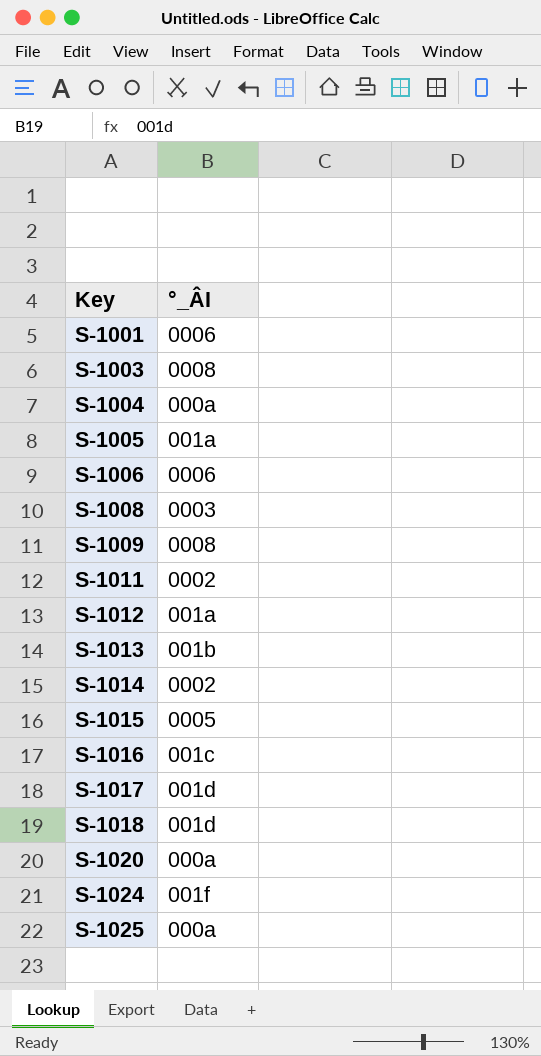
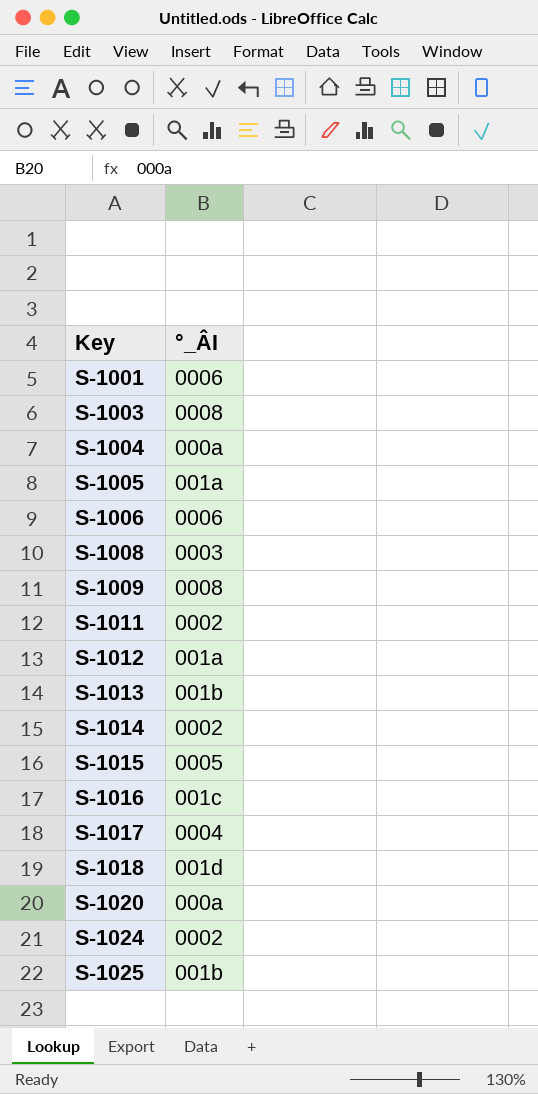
S-1017 | °_ÂI: 001d -> 0004
S-1024 | °_ÂI: 001f -> 0002
S-1025 | °_ÂI: 000a -> 001b

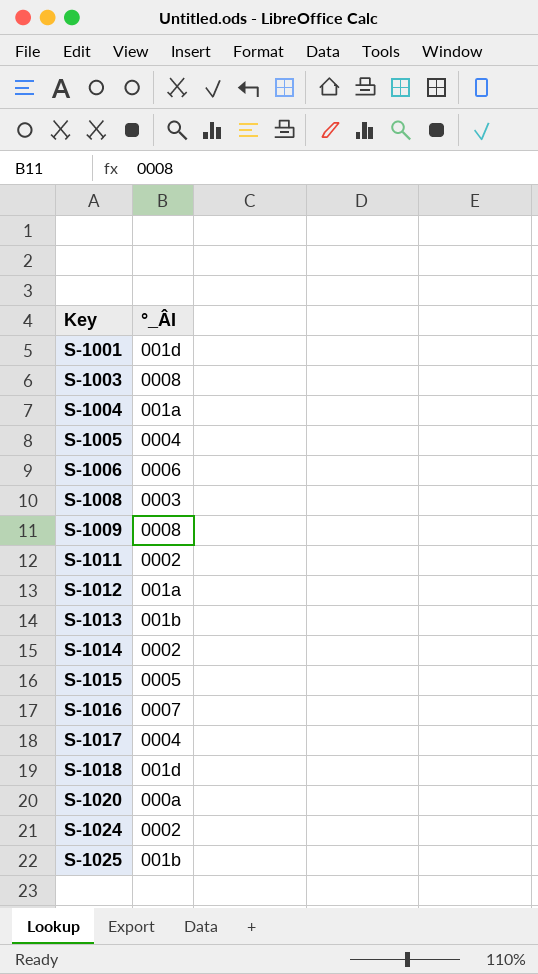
S-1001 | °_ÂI: 0006 -> 001d
S-1004 | °_ÂI: 000a -> 001a
S-1005 | °_ÂI: 001a -> 0004
S-1016 | °_ÂI: 001c -> 0007

